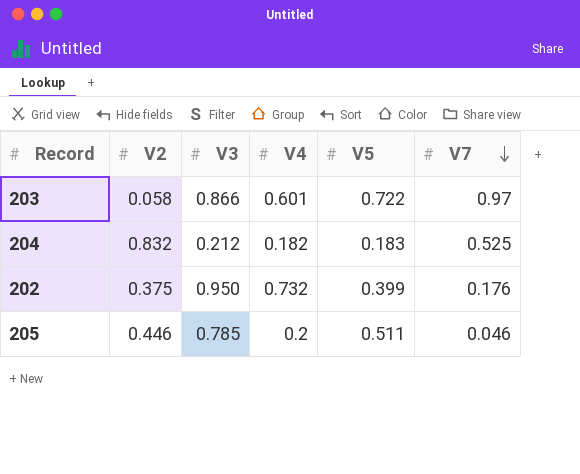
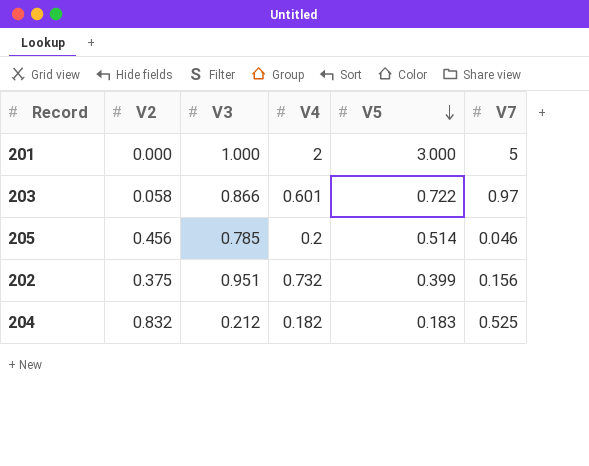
row order: V7 descending -> V5 descending
row 201: none -> 0.000 | 1.000 | 2 | 3.000 | 5
205 | V2: 0.446 -> 0.456
205 | V5: 0.511 -> 0.514
202 | V3: 0.950 -> 0.951
202 | V7: 0.176 -> 0.156

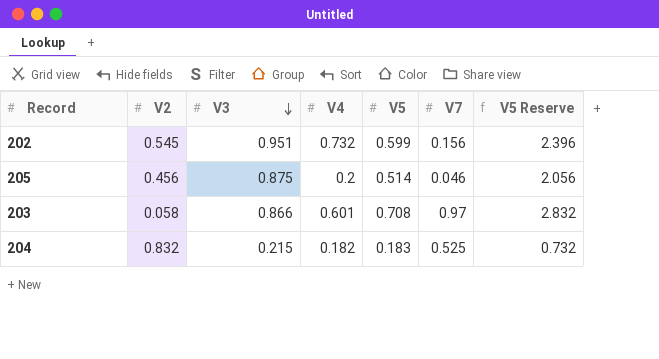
row order: V5 descending -> V3 descending
column V5 Reserve | formula: none -> [V5] * 4
row 201: 0.000 | 1.000 | 2 | 3.000 | 5 -> none
202 | V2: 0.375 -> 0.545
202 | V5: 0.399 -> 0.599
205 | V3: 0.785 -> 0.875
203 | V5: 0.722 -> 0.708
204 | V3: 0.212 -> 0.215

